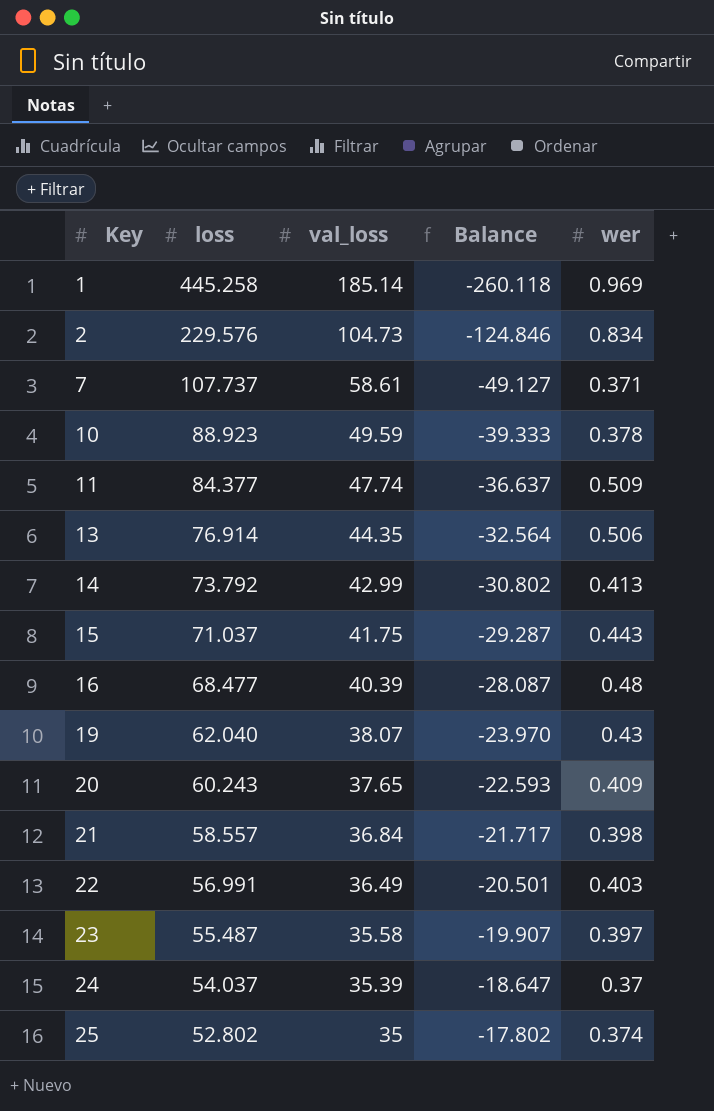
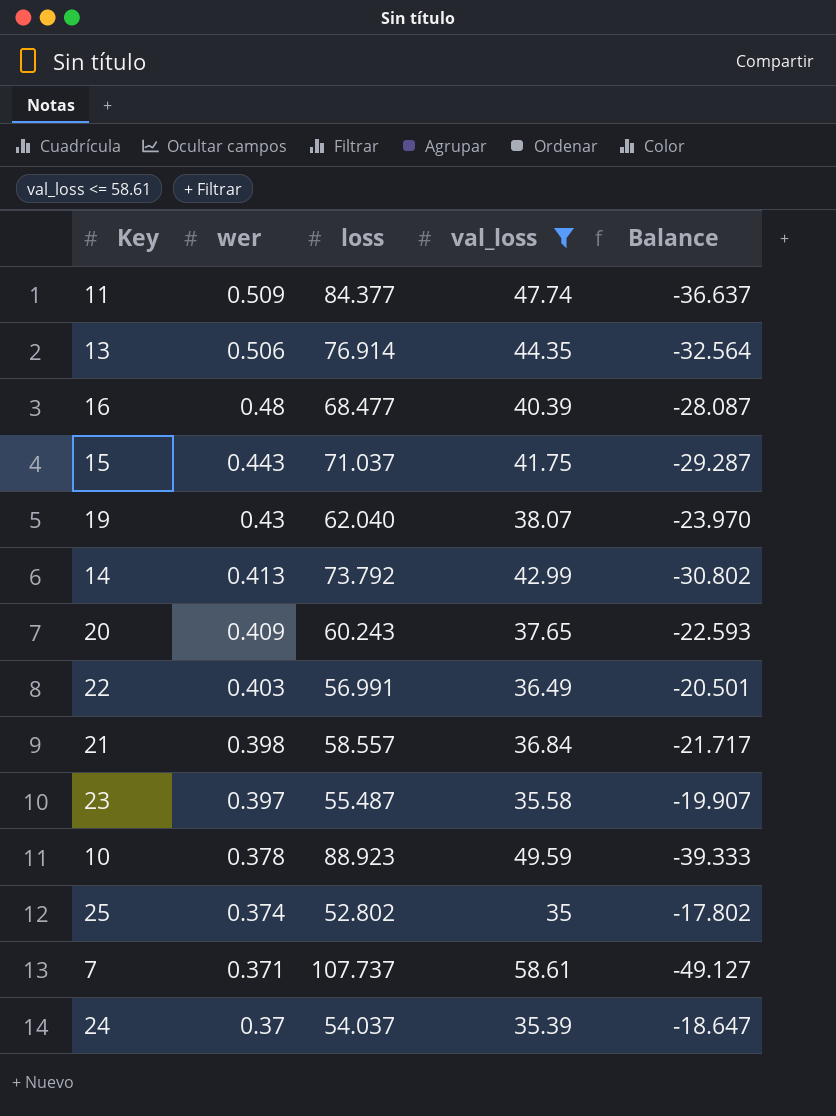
filter: none -> val_loss <= 58.61
row order: Key ascending -> wer descending
column wer | position: 5 -> 2

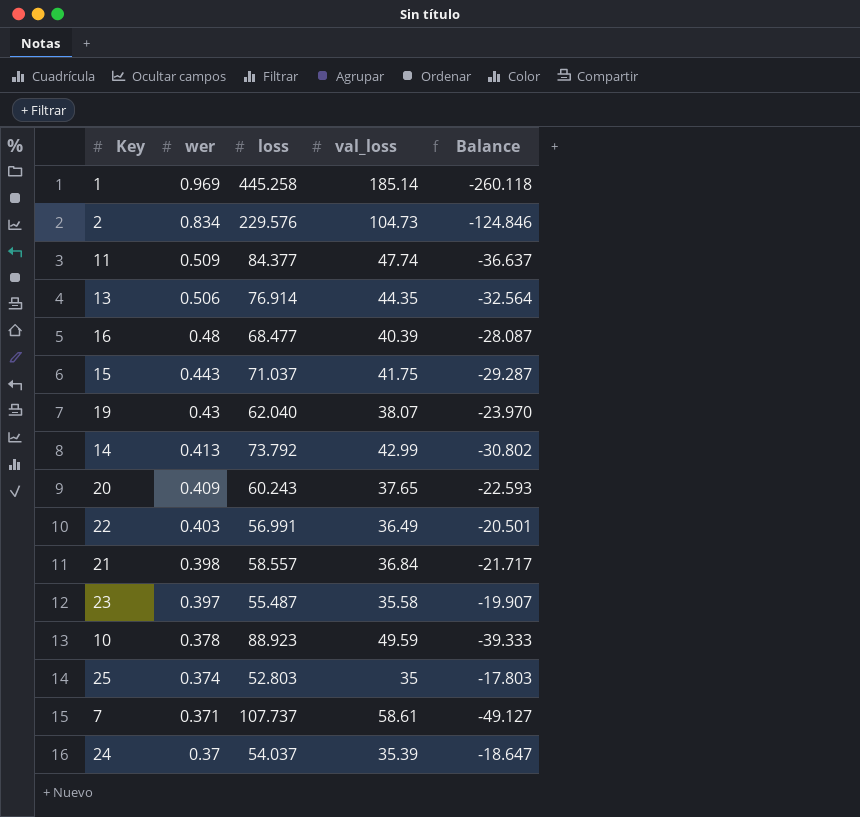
filter: val_loss <= 58.61 -> none
25 | loss: 52.802 -> 52.803
25 | Balance: -17.802 -> -17.803

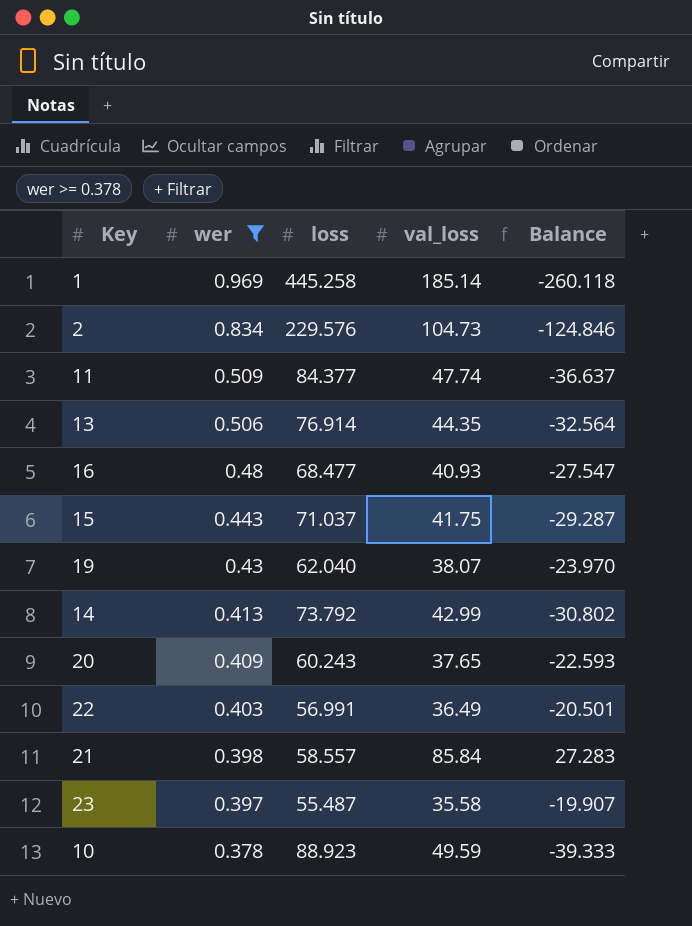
filter: none -> wer >= 0.378
16 | val_loss: 40.39 -> 40.93
16 | Balance: -28.087 -> -27.547
21 | val_loss: 36.84 -> 85.84
21 | Balance: -21.717 -> 27.283

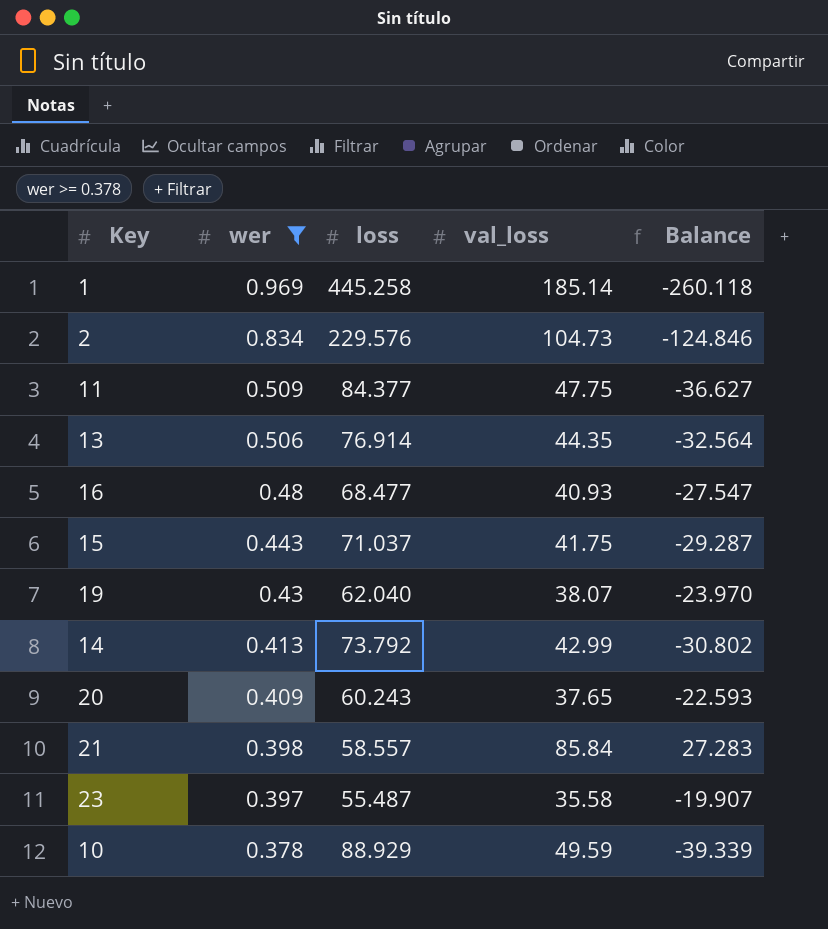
row 22: 0.403 | 56.991 | 36.49 | -20.501 -> none
11 | val_loss: 47.74 -> 47.75
11 | Balance: -36.637 -> -36.627
10 | loss: 88.923 -> 88.929
10 | Balance: -39.333 -> -39.339

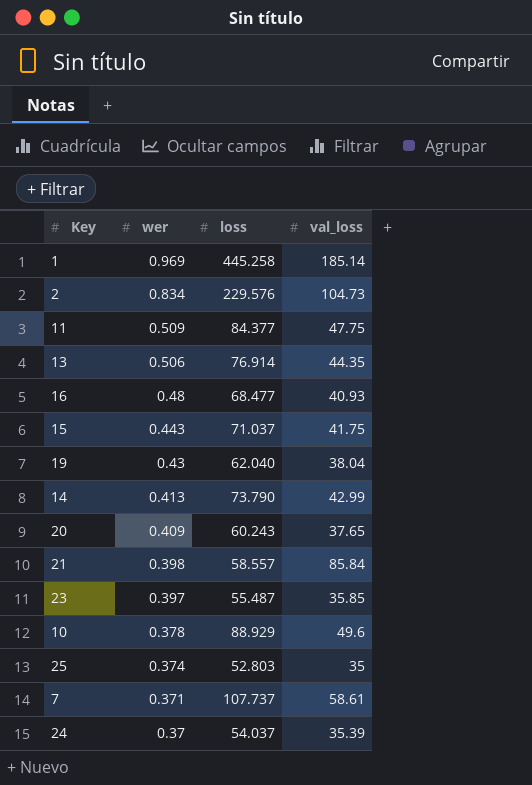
filter: wer >= 0.378 -> none
column Balance | formula: [val_loss] - [loss] -> none
19 | val_loss: 38.07 -> 38.04
14 | loss: 73.792 -> 73.790
23 | val_loss: 35.58 -> 35.85
10 | val_loss: 49.59 -> 49.6

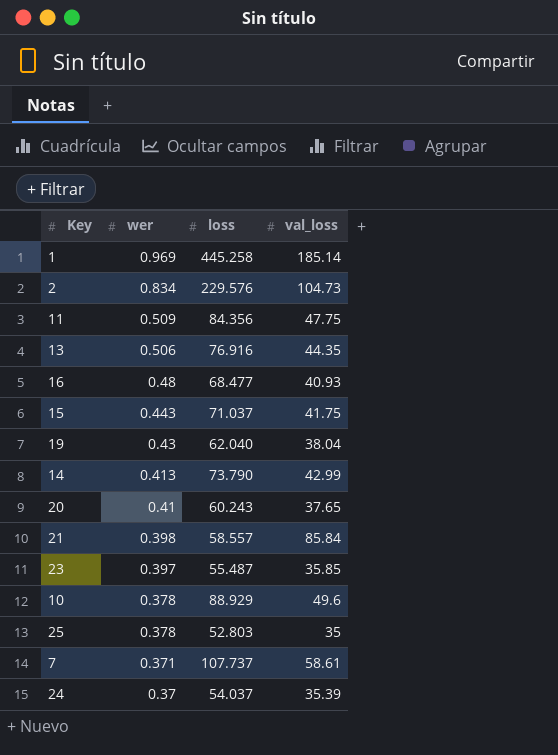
11 | loss: 84.377 -> 84.356
13 | loss: 76.914 -> 76.916
20 | wer: 0.409 -> 0.41
25 | wer: 0.374 -> 0.378

